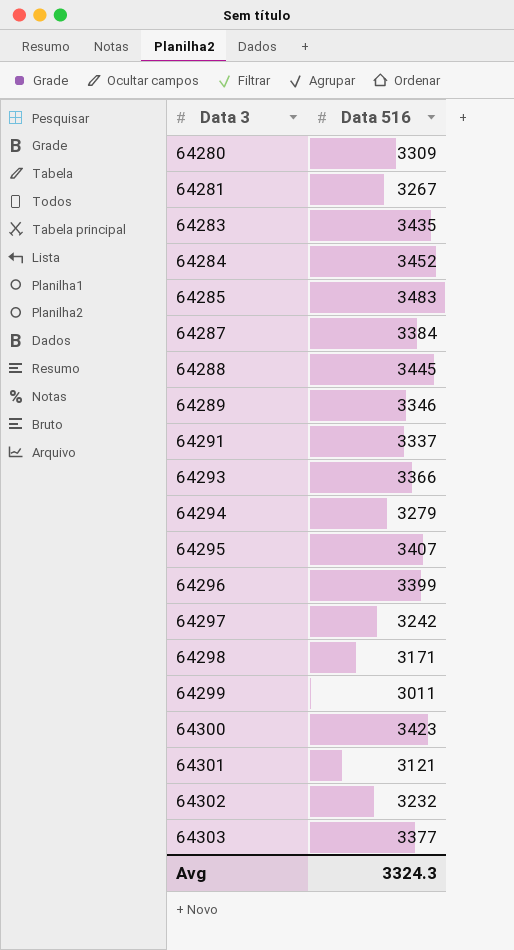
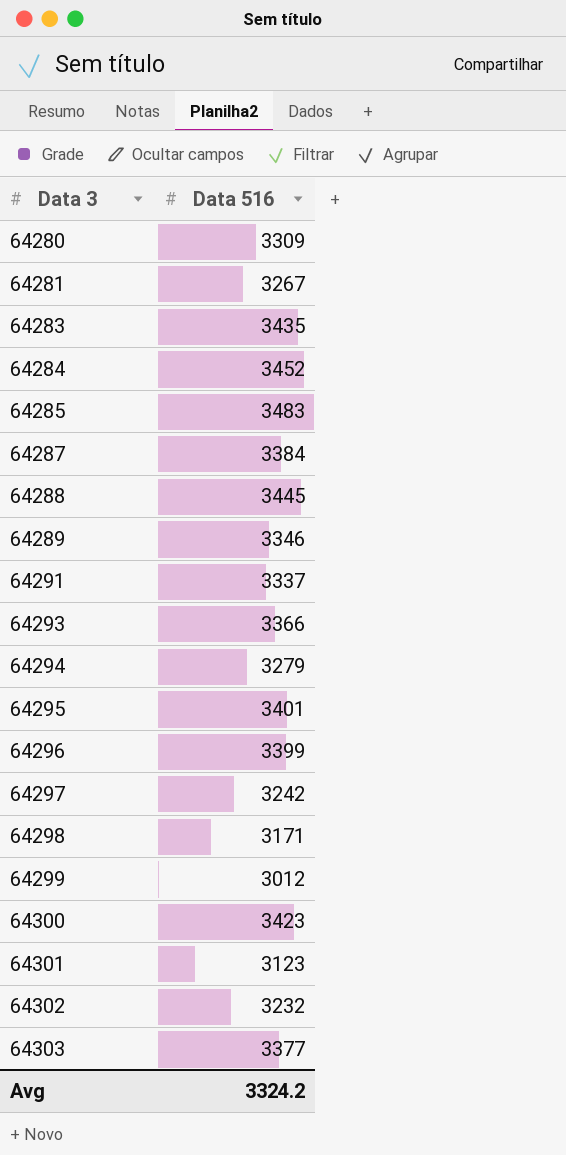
64295 | Data 516: 3407 -> 3401
64299 | Data 516: 3011 -> 3012
64301 | Data 516: 3121 -> 3123
Avg | Data 516: 3324.3 -> 3324.2

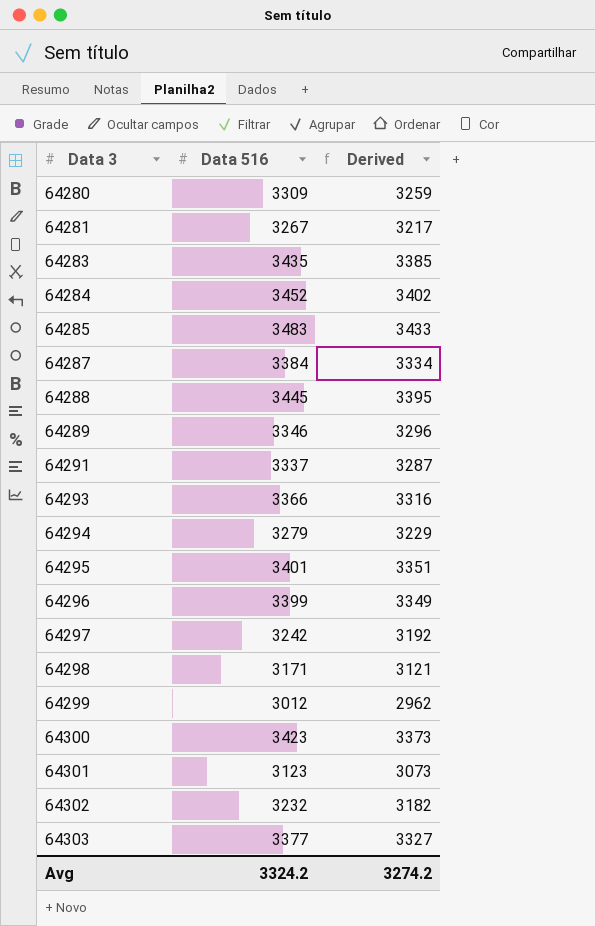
column Derived | formula: none -> [Data 516] - 50

